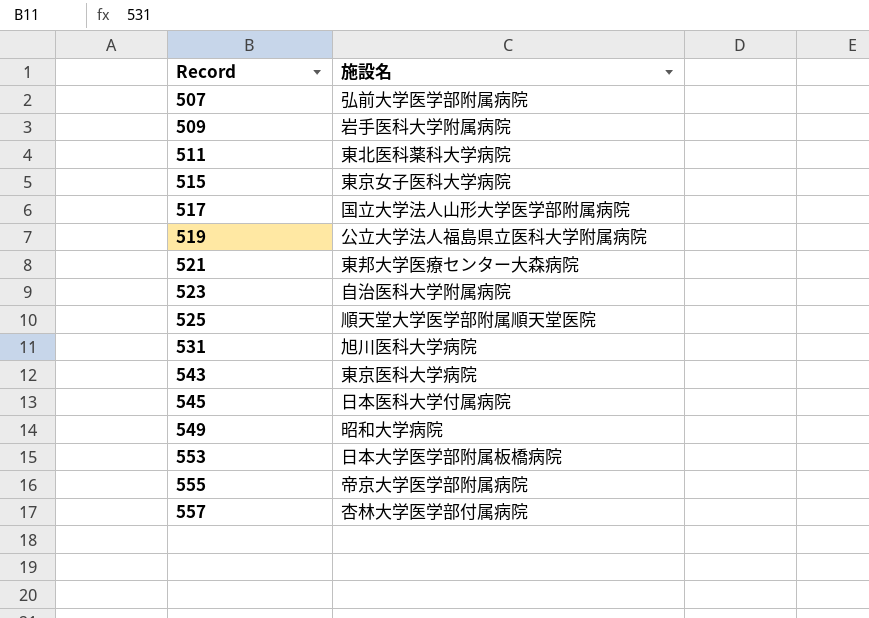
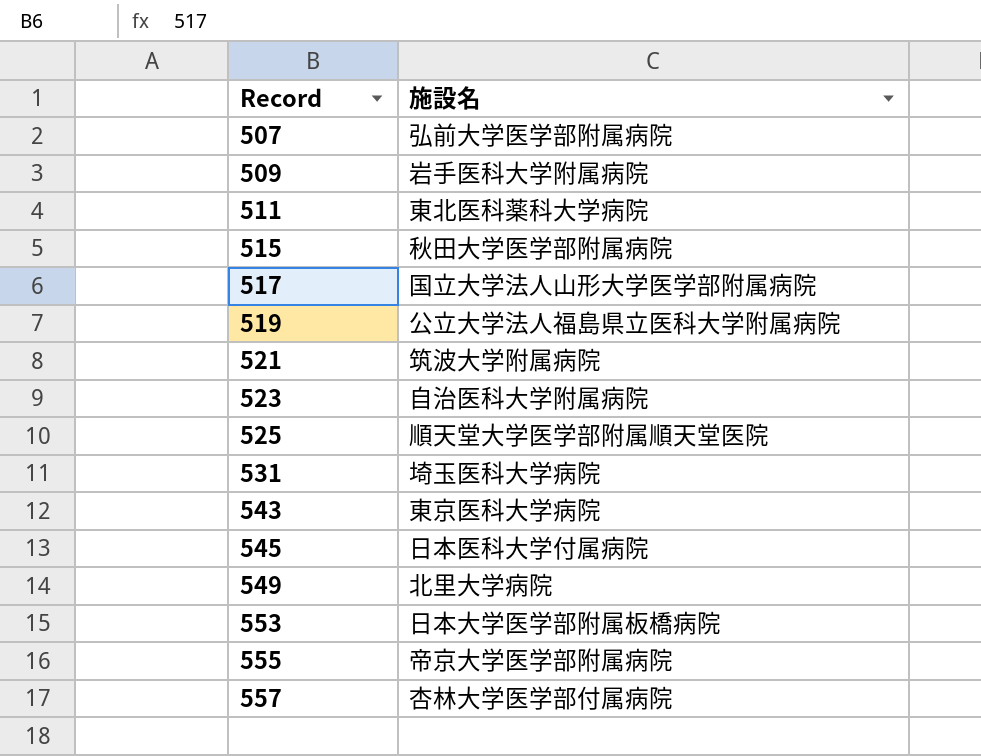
515 | 施設名: 東京女子医科大学病院 -> 秋田大学医学部附属病院
521 | 施設名: 東邦大学医療センター大森病院 -> 筑波大学附属病院
531 | 施設名: 旭川医科大学病院 -> 埼玉医科大学病院
549 | 施設名: 昭和大学病院 -> 北里大学病院

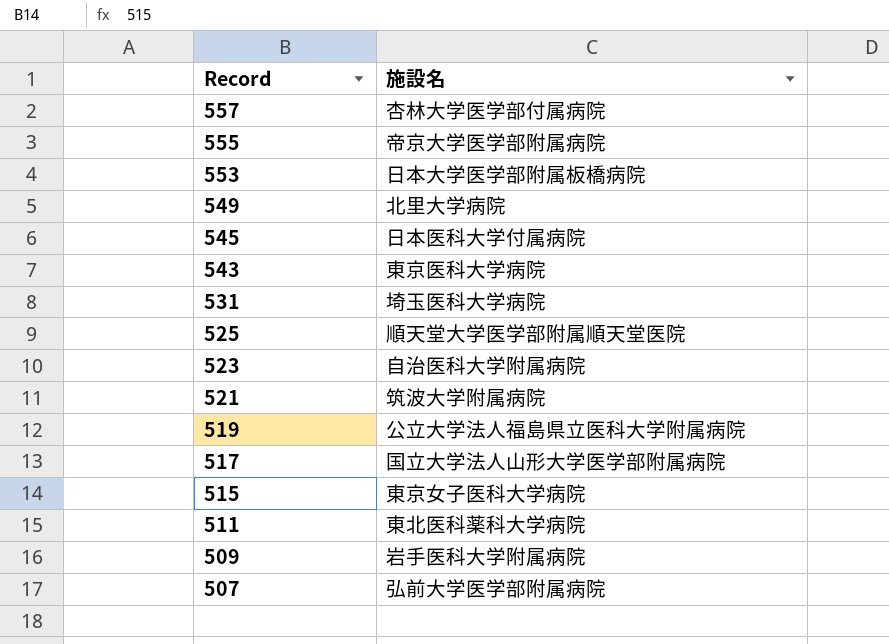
row order: Record ascending -> Record descending
515 | 施設名: 秋田大学医学部附属病院 -> 東京女子医科大学病院

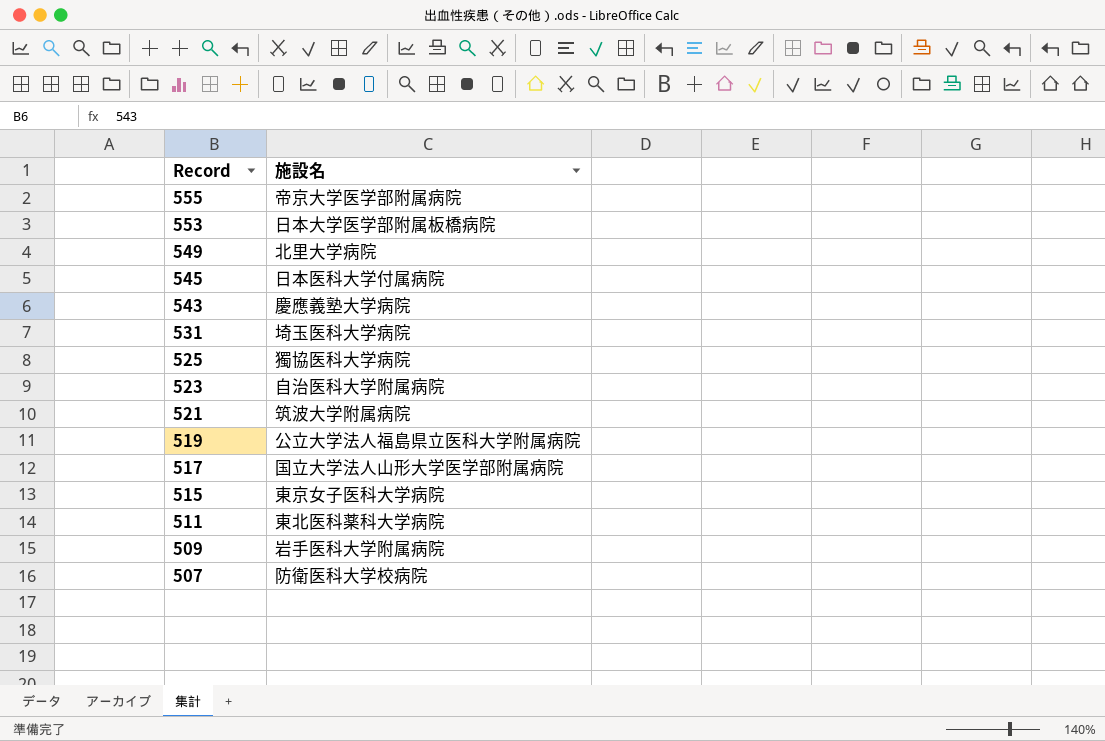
row 557: 杏林大学医学部付属病院 -> none
543 | 施設名: 東京医科大学病院 -> 慶應義塾大学病院
525 | 施設名: 順天堂大学医学部附属順天堂医院 -> 獨協医科大学病院
507 | 施設名: 弘前大学医学部附属病院 -> 防衛医科大学校病院

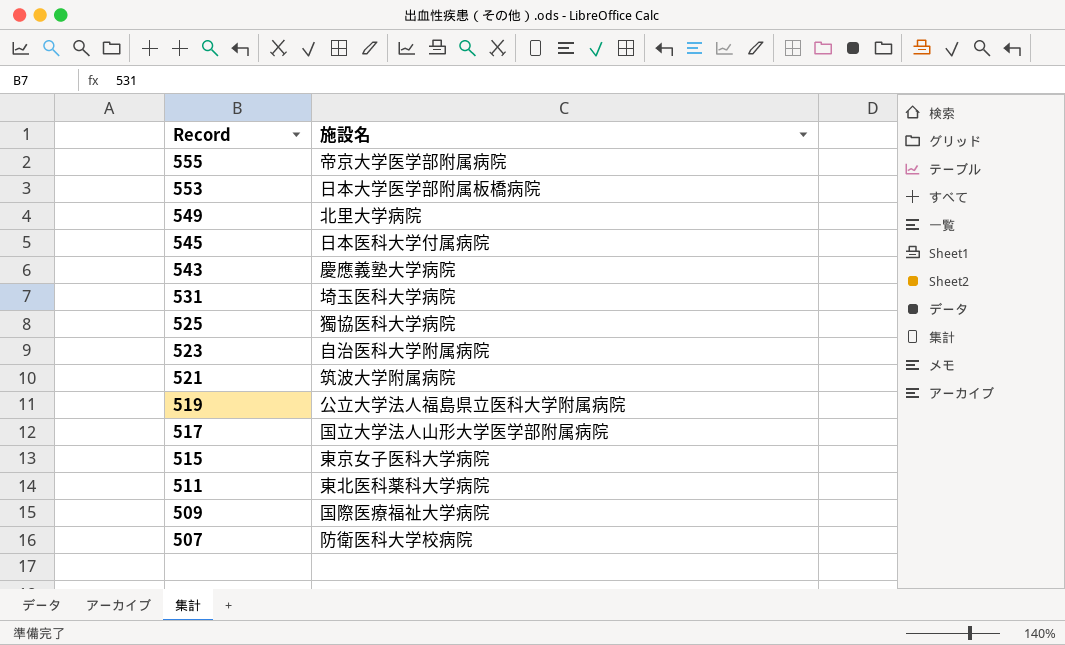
509 | 施設名: 岩手医科大学附属病院 -> 国際医療福祉大学病院

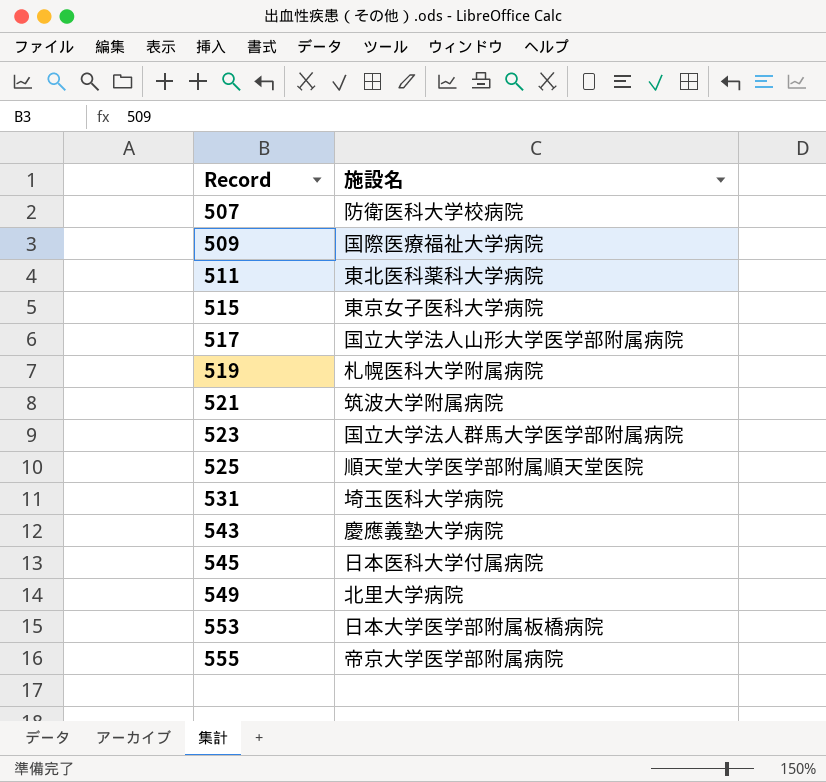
row order: Record descending -> Record ascending
519 | 施設名: 公立大学法人福島県立医科大学附属病院 -> 札幌医科大学附属病院
523 | 施設名: 自治医科大学附属病院 -> 国立大学法人群馬大学医学部附属病院
525 | 施設名: 獨協医科大学病院 -> 順天堂大学医学部附属順天堂医院

